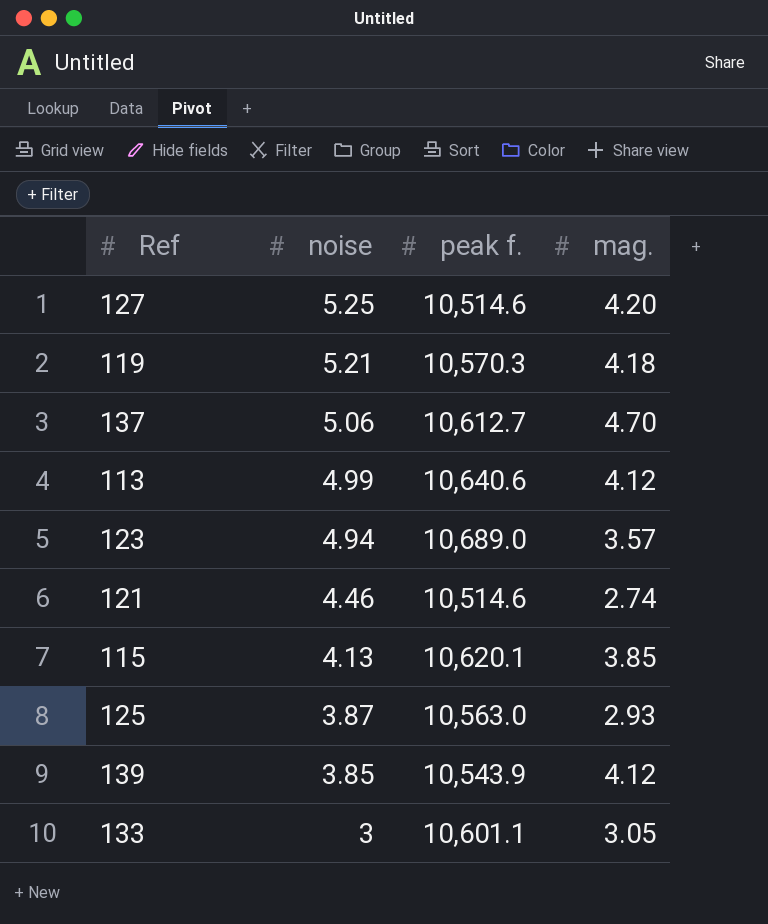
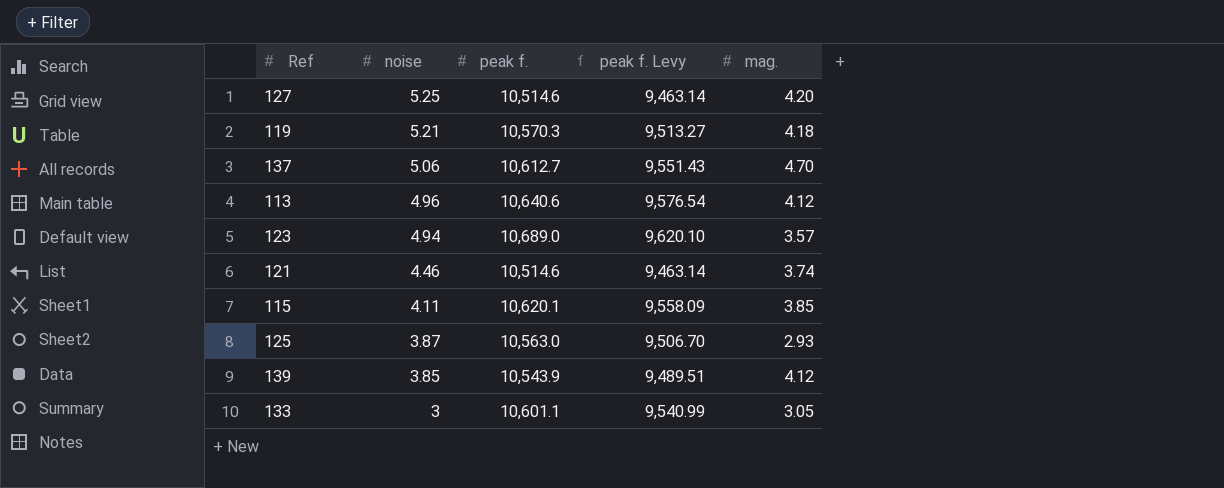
column peak f. Levy | formula: none -> [peak f.] * 0.9
113 | noise: 4.99 -> 4.96
121 | mag.: 2.74 -> 3.74
115 | noise: 4.13 -> 4.11

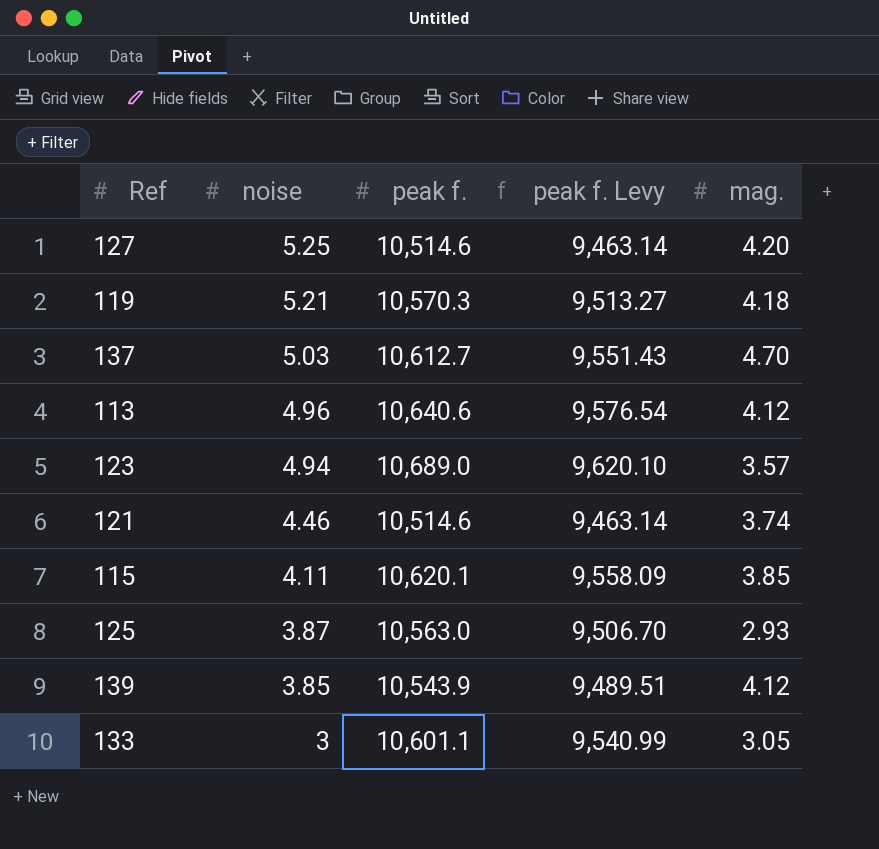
137 | noise: 5.06 -> 5.03

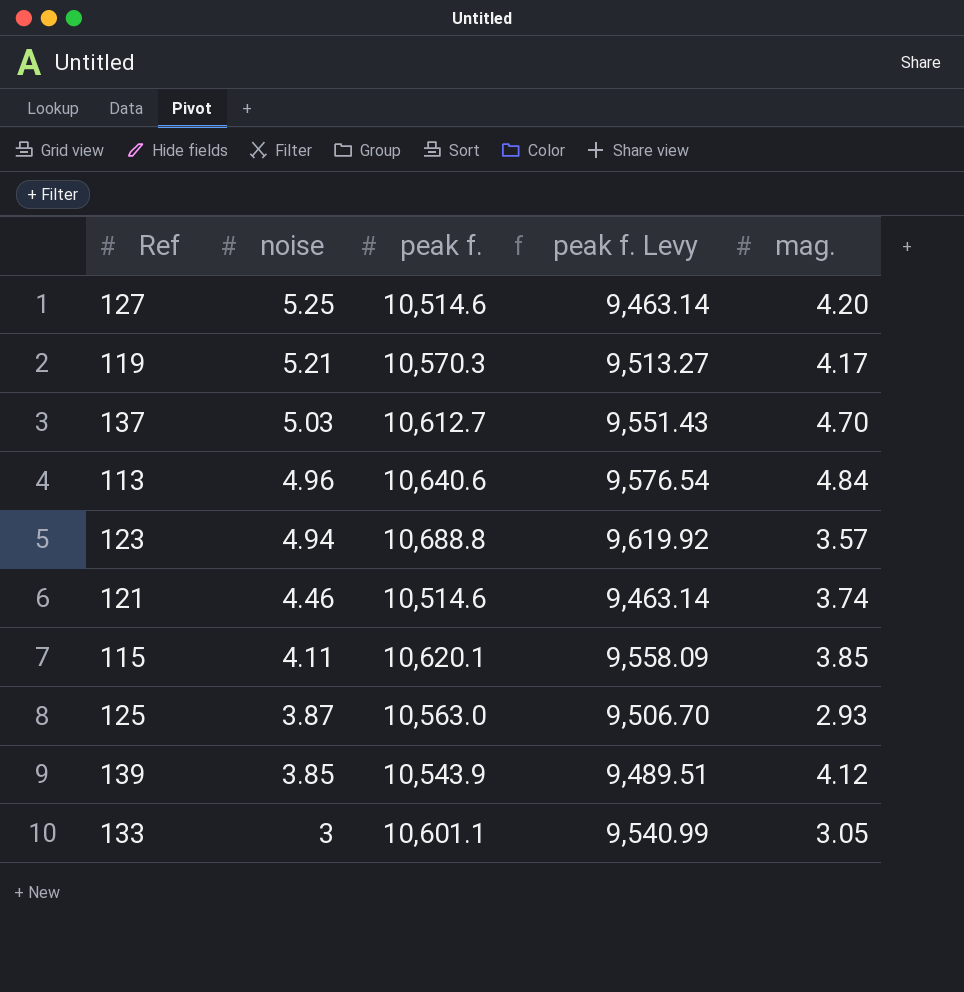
119 | mag.: 4.18 -> 4.17
113 | mag.: 4.12 -> 4.84
123 | peak f.: 10,689.0 -> 10,688.8
123 | peak f. Levy: 9,620.10 -> 9,619.92

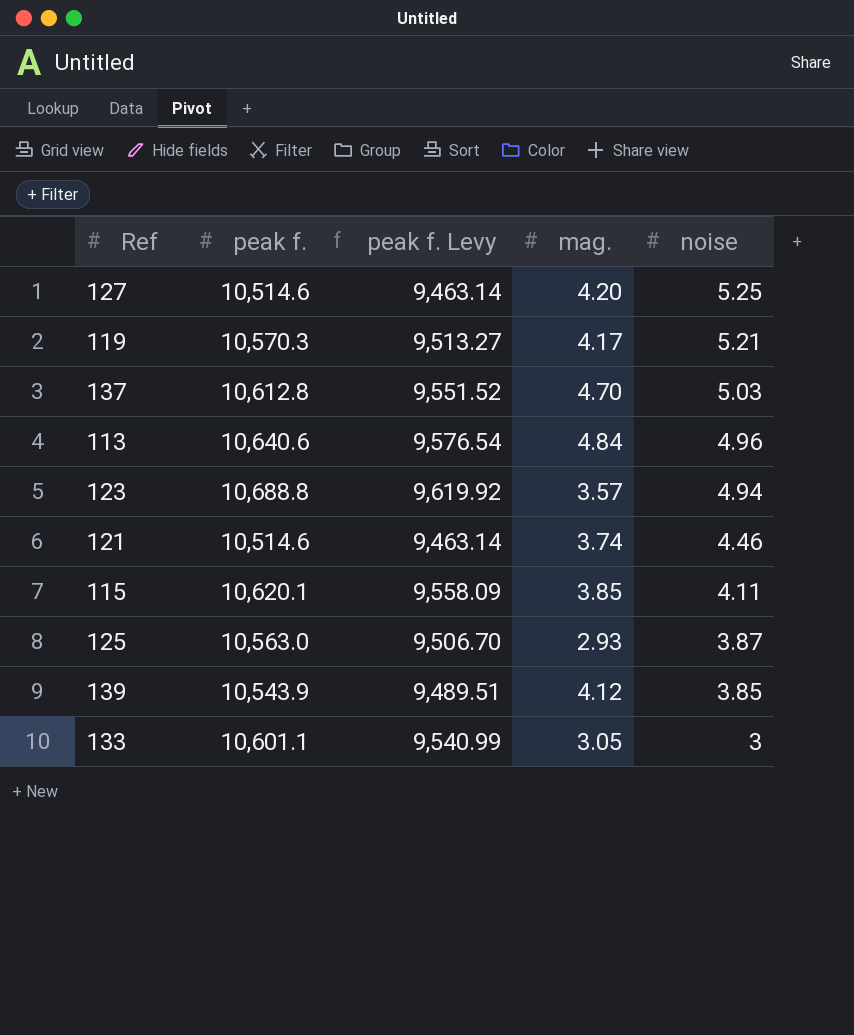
column noise | position: 2 -> 5
137 | peak f.: 10,612.7 -> 10,612.8
137 | peak f. Levy: 9,551.43 -> 9,551.52

